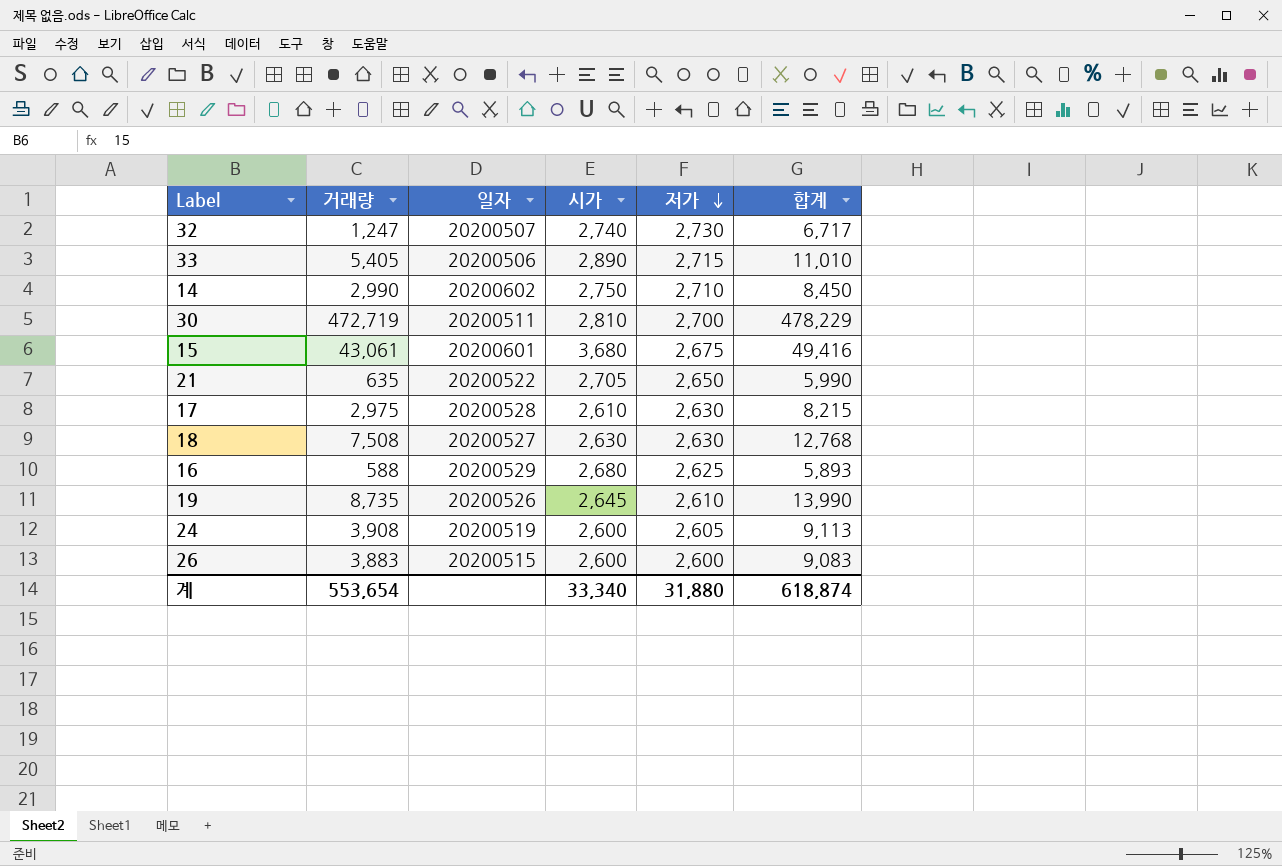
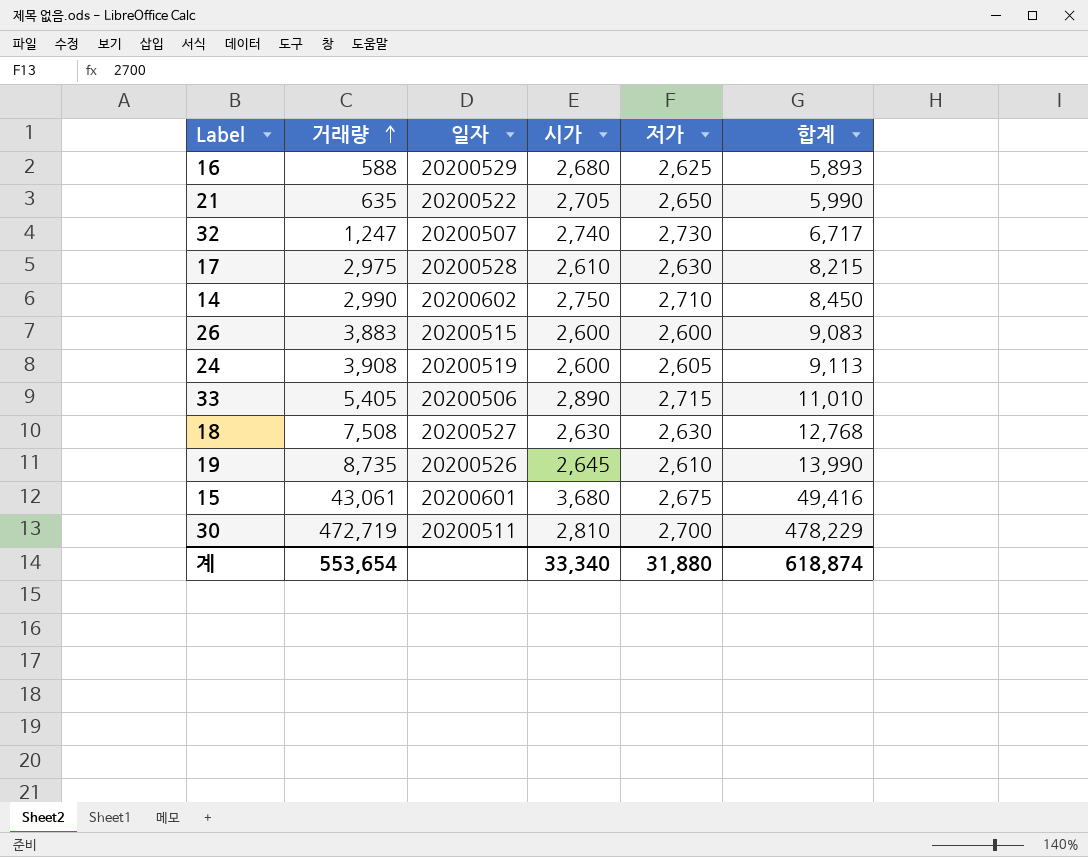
row order: 저가 descending -> 거래량 ascending

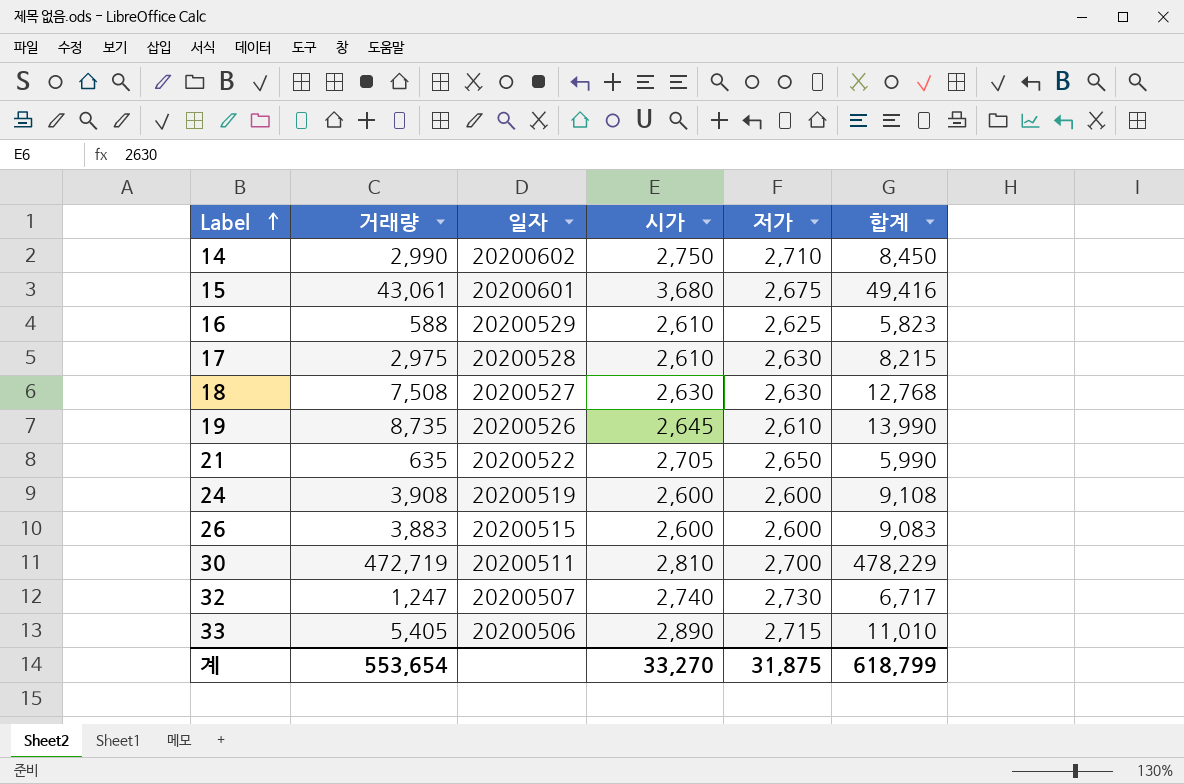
row order: 거래량 ascending -> Label ascending
16 | 시가: 2,680 -> 2,610
16 | 합계: 5,893 -> 5,823
24 | 저가: 2,605 -> 2,600
24 | 합계: 9,113 -> 9,108
계 | 시가: 33,340 -> 33,270
계 | 저가: 31,880 -> 31,875
계 | 합계: 618,874 -> 618,799

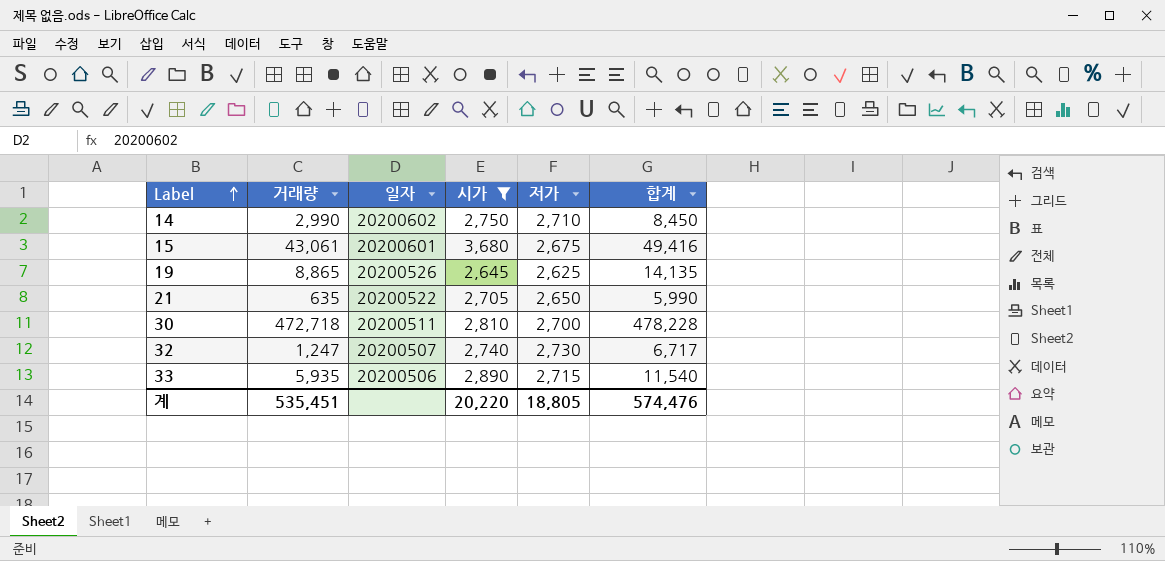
filter: none -> 시가 >= 2,645
19 | 거래량: 8,735 -> 8,865
19 | 저가: 2,610 -> 2,625
19 | 합계: 13,990 -> 14,135
30 | 거래량: 472,719 -> 472,718
30 | 합계: 478,229 -> 478,228
33 | 거래량: 5,405 -> 5,935
33 | 합계: 11,010 -> 11,540
계 | 거래량: 553,654 -> 535,451
계 | 시가: 33,270 -> 20,220
계 | 저가: 31,875 -> 18,805
계 | 합계: 618,799 -> 574,476

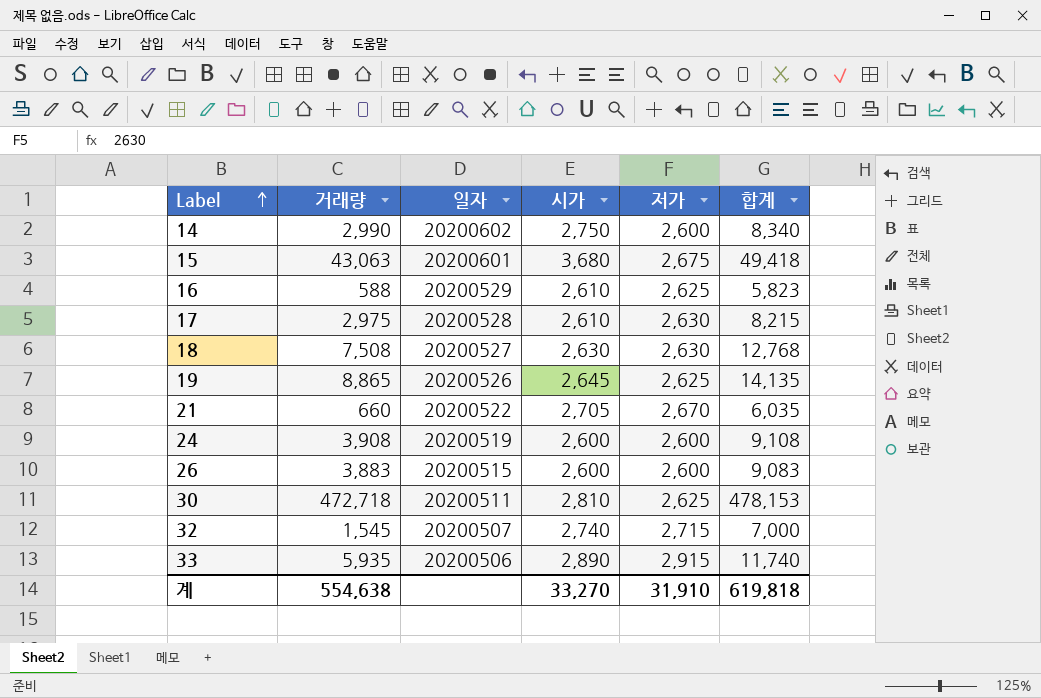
filter: 시가 >= 2,645 -> none
14 | 저가: 2,710 -> 2,600
14 | 합계: 8,450 -> 8,340
15 | 거래량: 43,061 -> 43,063
15 | 합계: 49,416 -> 49,418
21 | 거래량: 635 -> 660
21 | 저가: 2,650 -> 2,670
21 | 합계: 5,990 -> 6,035
30 | 저가: 2,700 -> 2,625
30 | 합계: 478,228 -> 478,153
32 | 거래량: 1,247 -> 1,545
32 | 저가: 2,730 -> 2,715
32 | 합계: 6,717 -> 7,000
33 | 저가: 2,715 -> 2,915
33 | 합계: 11,540 -> 11,740
계 | 거래량: 535,451 -> 554,638
계 | 시가: 20,220 -> 33,270
계 | 저가: 18,805 -> 31,910
계 | 합계: 574,476 -> 619,818

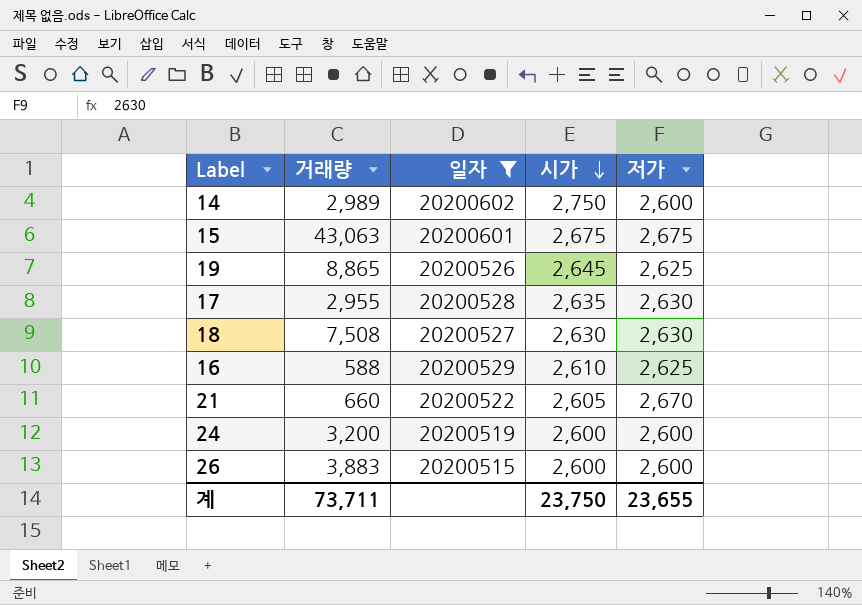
filter: none -> 일자 >= 20200515
row order: Label ascending -> 시가 descending
column 합계 | formula: [거래량] + [시가] + [저가] -> none
14 | 거래량: 2,990 -> 2,989
15 | 시가: 3,680 -> 2,675
17 | 거래량: 2,975 -> 2,955
17 | 시가: 2,610 -> 2,635
21 | 시가: 2,705 -> 2,605
24 | 거래량: 3,908 -> 3,200
계 | 거래량: 554,638 -> 73,711
계 | 시가: 33,270 -> 23,750
계 | 저가: 31,910 -> 23,655

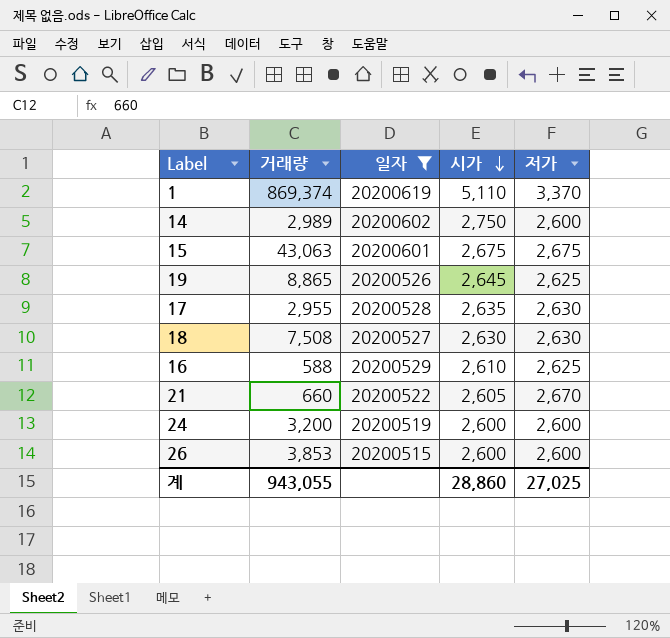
row 1: none -> 869,374 | 20200619 | 5,110 | 3,370
26 | 거래량: 3,883 -> 3,853
계 | 거래량: 73,711 -> 943,055
계 | 시가: 23,750 -> 28,860
계 | 저가: 23,655 -> 27,025

